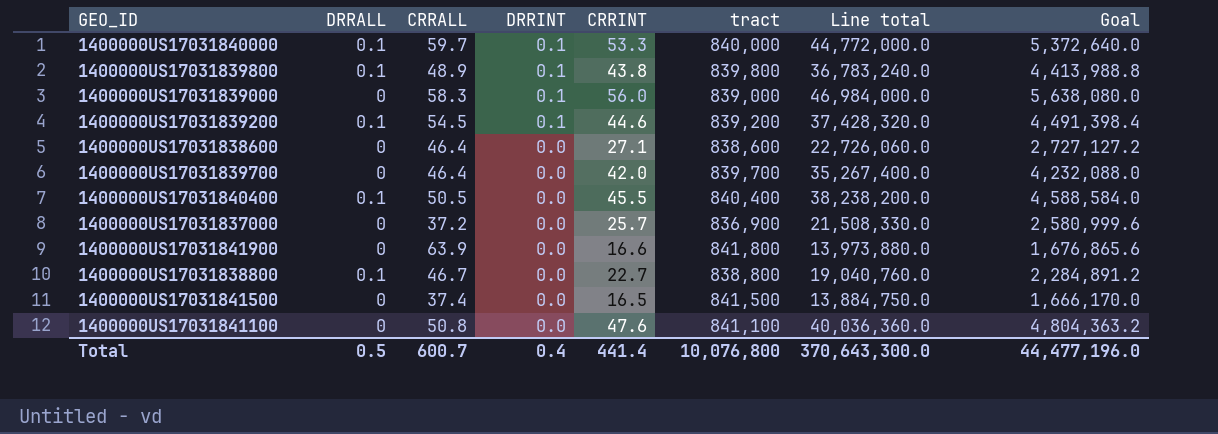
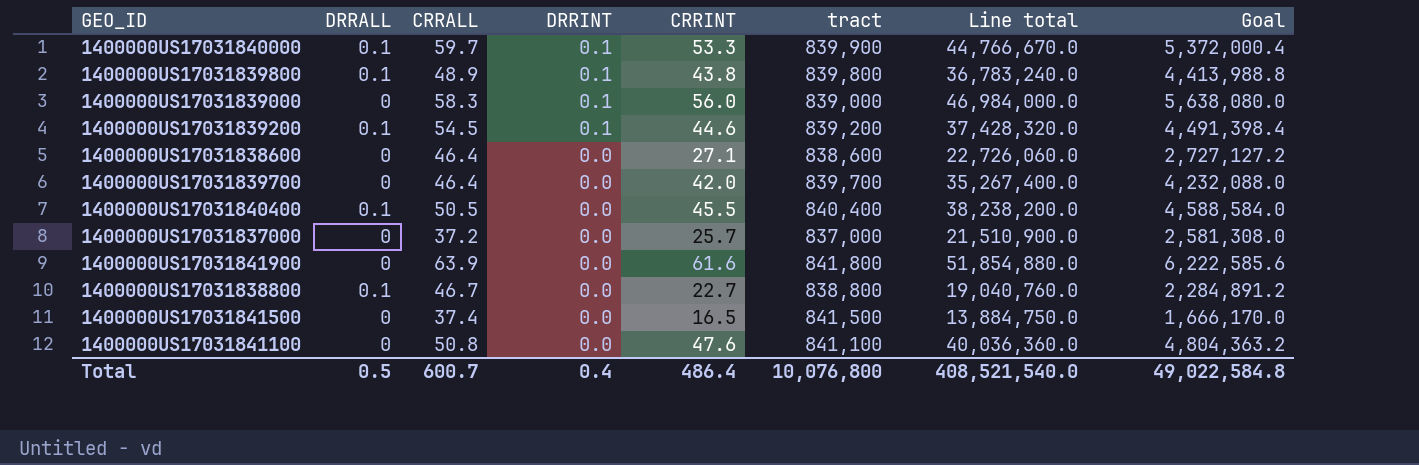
1400000US17031840000 | tract: 840,000 -> 839,900
1400000US17031840000 | Line total: 44,772,000.0 -> 44,766,670.0
1400000US17031840000 | Goal: 5,372,640.0 -> 5,372,000.4
1400000US17031837000 | tract: 836,900 -> 837,000
1400000US17031837000 | Line total: 21,508,330.0 -> 21,510,900.0
1400000US17031837000 | Goal: 2,580,999.6 -> 2,581,308.0
1400000US17031841900 | CRRINT: 16.6 -> 61.6
1400000US17031841900 | Line total: 13,973,880.0 -> 51,854,880.0
1400000US17031841900 | Goal: 1,676,865.6 -> 6,222,585.6
Total | CRRINT: 441.4 -> 486.4
Total | Line total: 370,643,300.0 -> 408,521,540.0
Total | Goal: 44,477,196.0 -> 49,022,584.8

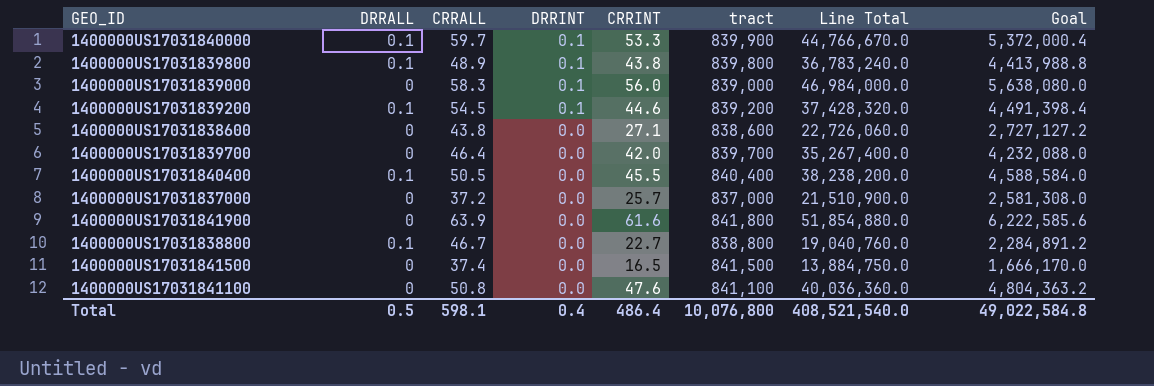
column name: Line total -> Line Total
1400000US17031838600 | CRRALL: 46.4 -> 43.8
Total | CRRALL: 600.7 -> 598.1

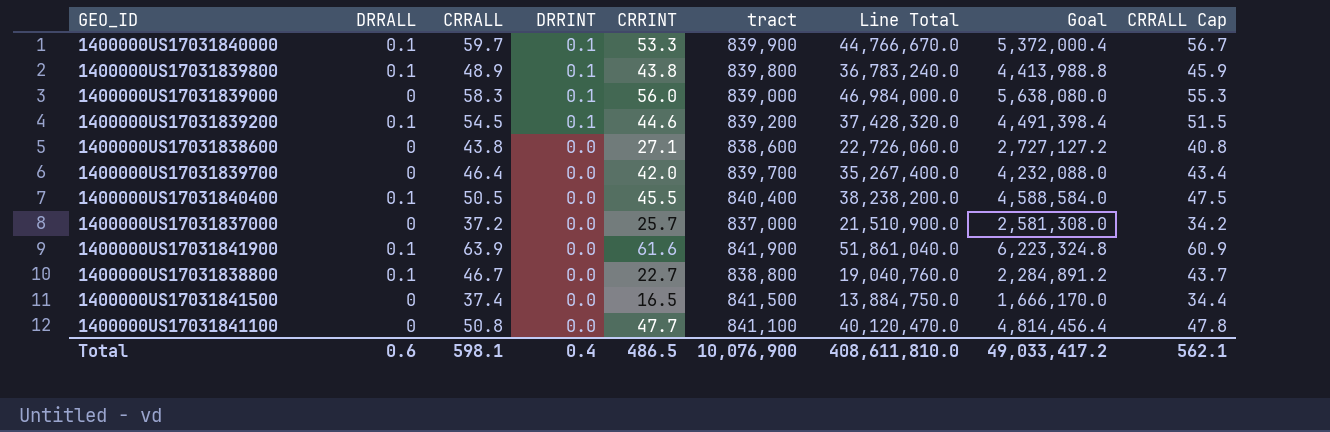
column CRRALL Cap | formula: none -> [CRRALL] - 3
1400000US17031841900 | DRRALL: 0 -> 0.1
1400000US17031841900 | tract: 841,800 -> 841,900
1400000US17031841900 | Line Total: 51,854,880.0 -> 51,861,040.0
1400000US17031841900 | Goal: 6,222,585.6 -> 6,223,324.8
1400000US17031841100 | CRRINT: 47.6 -> 47.7
1400000US17031841100 | Line Total: 40,036,360.0 -> 40,120,470.0
1400000US17031841100 | Goal: 4,804,363.2 -> 4,814,456.4
Total | DRRALL: 0.5 -> 0.6
Total | CRRINT: 486.4 -> 486.5
Total | tract: 10,076,800 -> 10,076,900
Total | Line Total: 408,521,540.0 -> 408,611,810.0
Total | Goal: 49,022,584.8 -> 49,033,417.2

